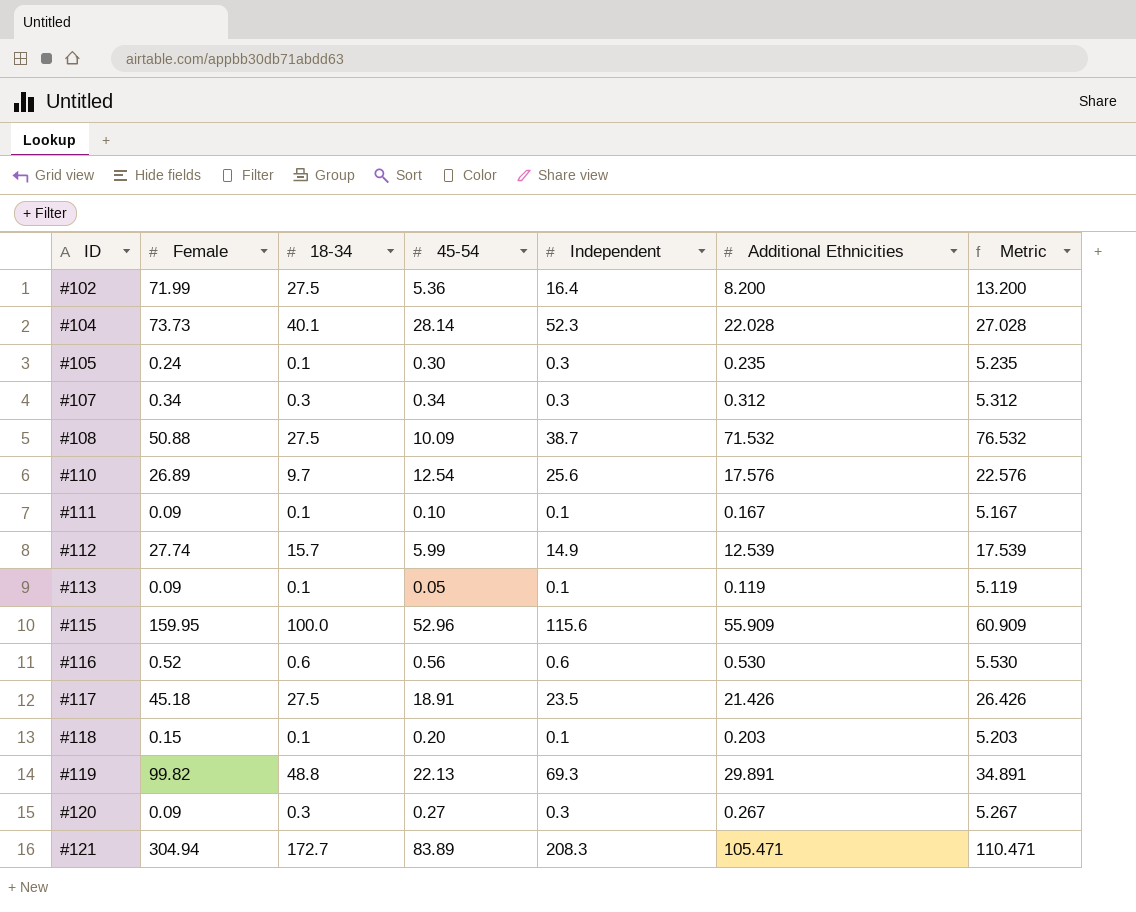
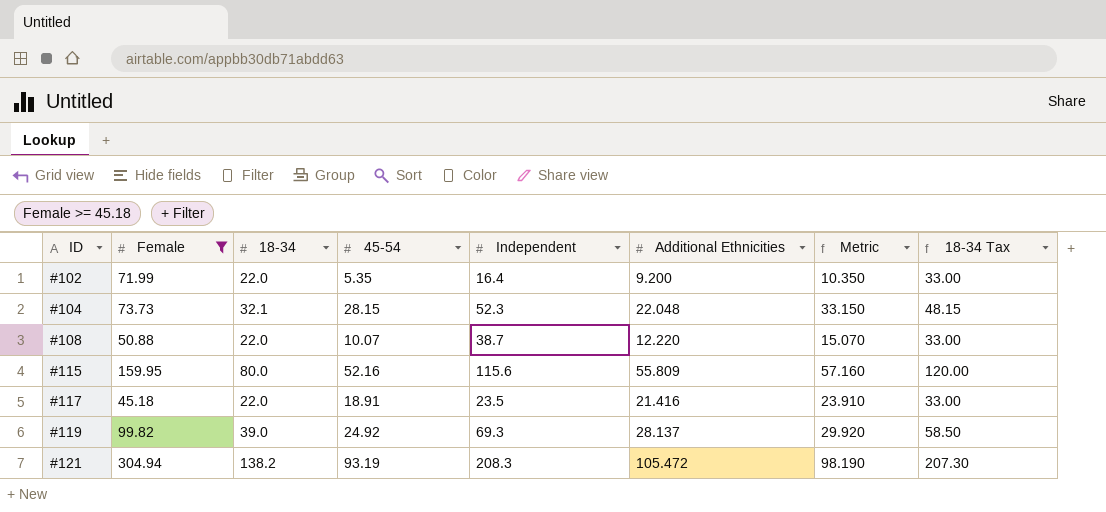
filter: none -> Female >= 45.18
column Metric | formula: [Additional Ethnicities] + 5 -> [45-54] + 5
column 18-34 Tax | formula: none -> [18-34] * 1.5
#102 | 18-34: 27.5 -> 22.0
#102 | 45-54: 5.36 -> 5.35
#102 | Additional Ethnicities: 8.200 -> 9.200
#104 | 18-34: 40.1 -> 32.1
#104 | 45-54: 28.14 -> 28.15
#104 | Additional Ethnicities: 22.028 -> 22.048
#108 | 18-34: 27.5 -> 22.0
#108 | 45-54: 10.09 -> 10.07
#108 | Additional Ethnicities: 71.532 -> 12.220
#115 | 18-34: 100.0 -> 80.0
#115 | 45-54: 52.96 -> 52.16
#115 | Additional Ethnicities: 55.909 -> 55.809
#117 | 18-34: 27.5 -> 22.0
#117 | Additional Ethnicities: 21.426 -> 21.416
#119 | 18-34: 48.8 -> 39.0
#119 | 45-54: 22.13 -> 24.92
#119 | Additional Ethnicities: 29.891 -> 28.137
#121 | 18-34: 172.7 -> 138.2
#121 | 45-54: 83.89 -> 93.19
#121 | Additional Ethnicities: 105.471 -> 105.472

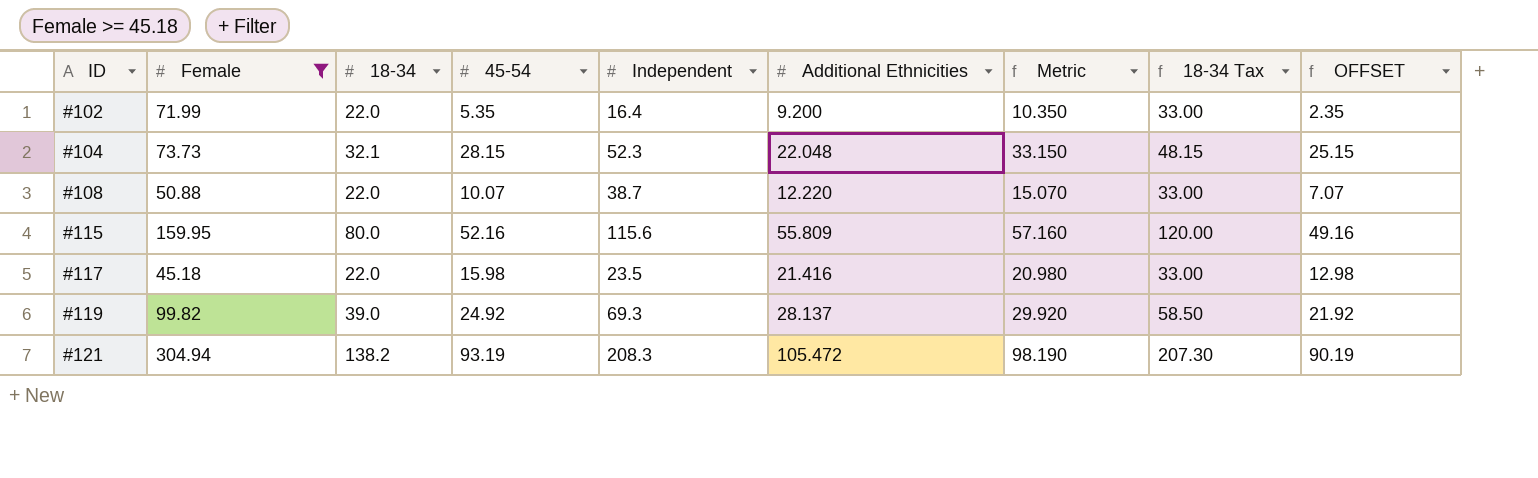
column OFFSET | formula: none -> [45-54] - 3
#117 | 45-54: 18.91 -> 15.98
#117 | Metric: 23.910 -> 20.980

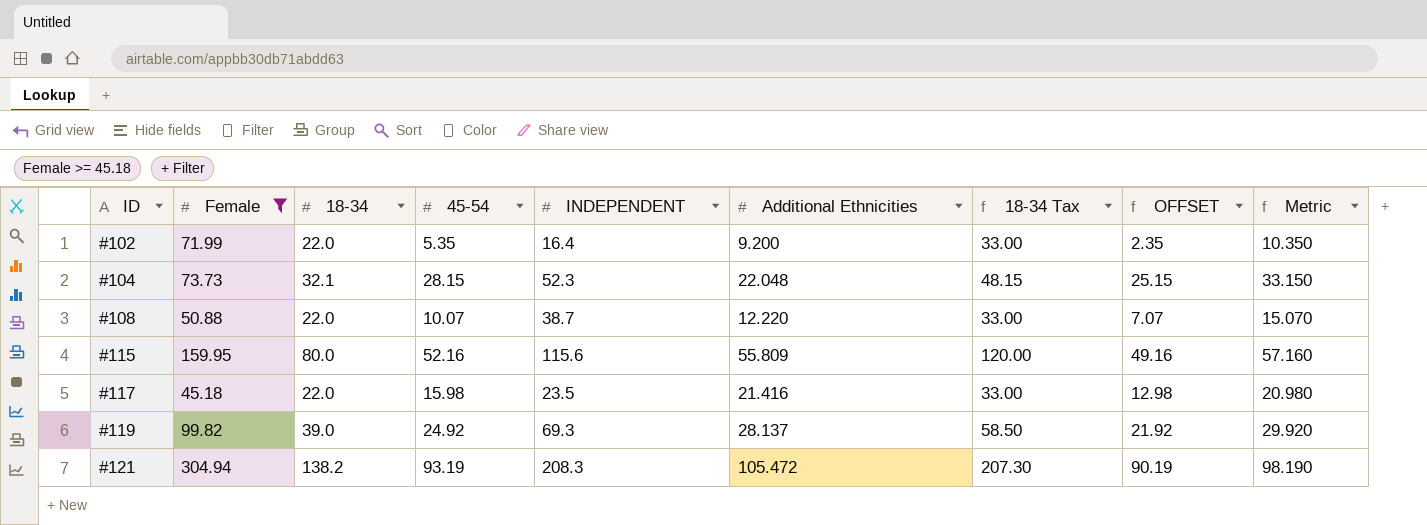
column name: Independent -> INDEPENDENT
column Metric | position: 7 -> 9

